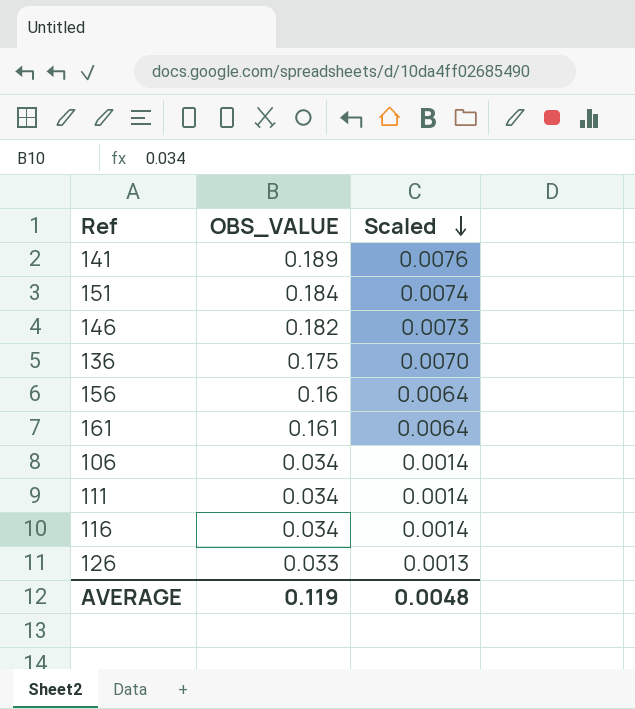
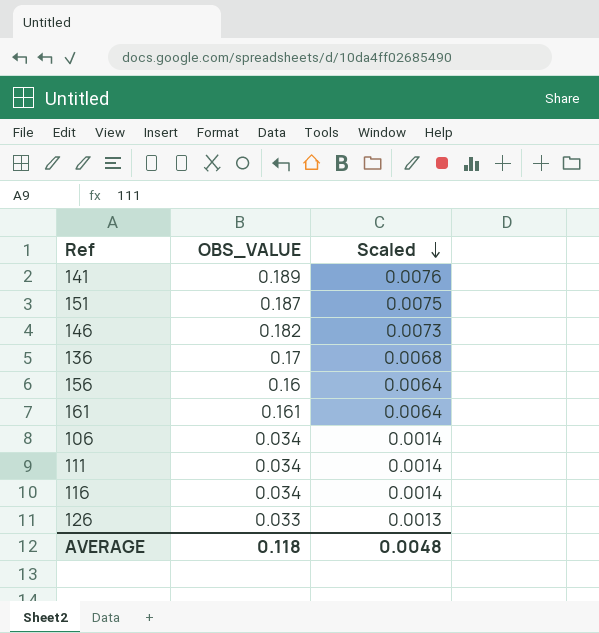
151 | OBS_VALUE: 0.184 -> 0.187
151 | Scaled: 0.0074 -> 0.0075
136 | OBS_VALUE: 0.175 -> 0.17
136 | Scaled: 0.0070 -> 0.0068
AVERAGE | OBS_VALUE: 0.119 -> 0.118

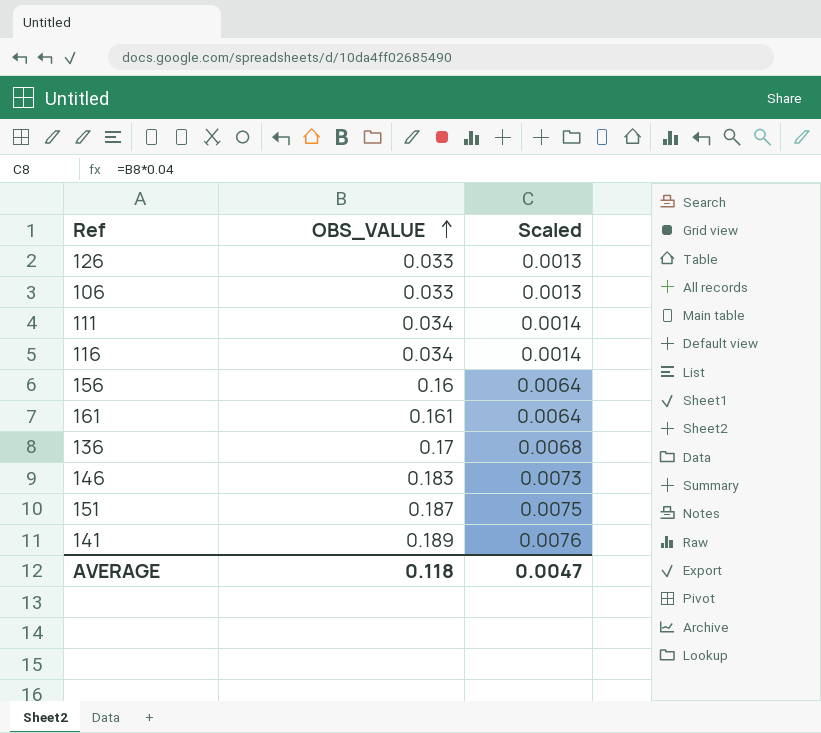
row order: Scaled descending -> OBS_VALUE ascending
106 | OBS_VALUE: 0.034 -> 0.033
106 | Scaled: 0.0014 -> 0.0013
146 | OBS_VALUE: 0.182 -> 0.183
AVERAGE | Scaled: 0.0048 -> 0.0047

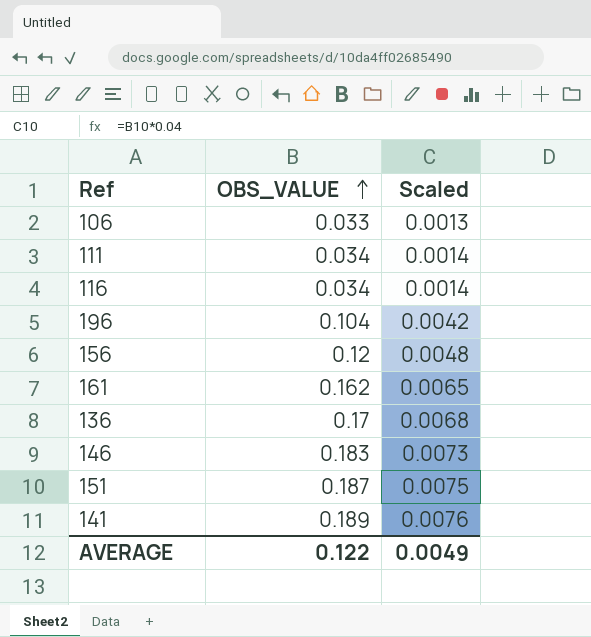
row 126: 0.033 | 0.0013 -> none
row 196: none -> 0.104 | 0.0042
156 | OBS_VALUE: 0.16 -> 0.12
156 | Scaled: 0.0064 -> 0.0048
161 | OBS_VALUE: 0.161 -> 0.162
161 | Scaled: 0.0064 -> 0.0065
AVERAGE | OBS_VALUE: 0.118 -> 0.122
AVERAGE | Scaled: 0.0047 -> 0.0049

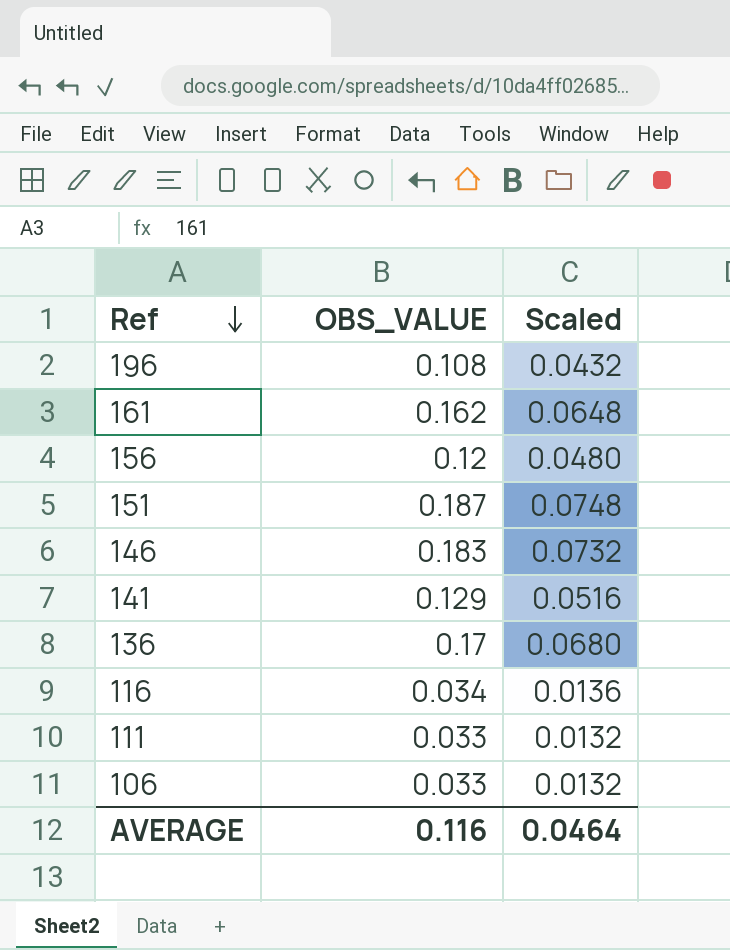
row order: OBS_VALUE ascending -> Ref descending
column Scaled | formula: [OBS_VALUE] * 0.04 -> [OBS_VALUE] * 0.4
196 | OBS_VALUE: 0.104 -> 0.108
141 | OBS_VALUE: 0.189 -> 0.129
111 | OBS_VALUE: 0.034 -> 0.033
AVERAGE | OBS_VALUE: 0.122 -> 0.116
AVERAGE | Scaled: 0.0049 -> 0.0464

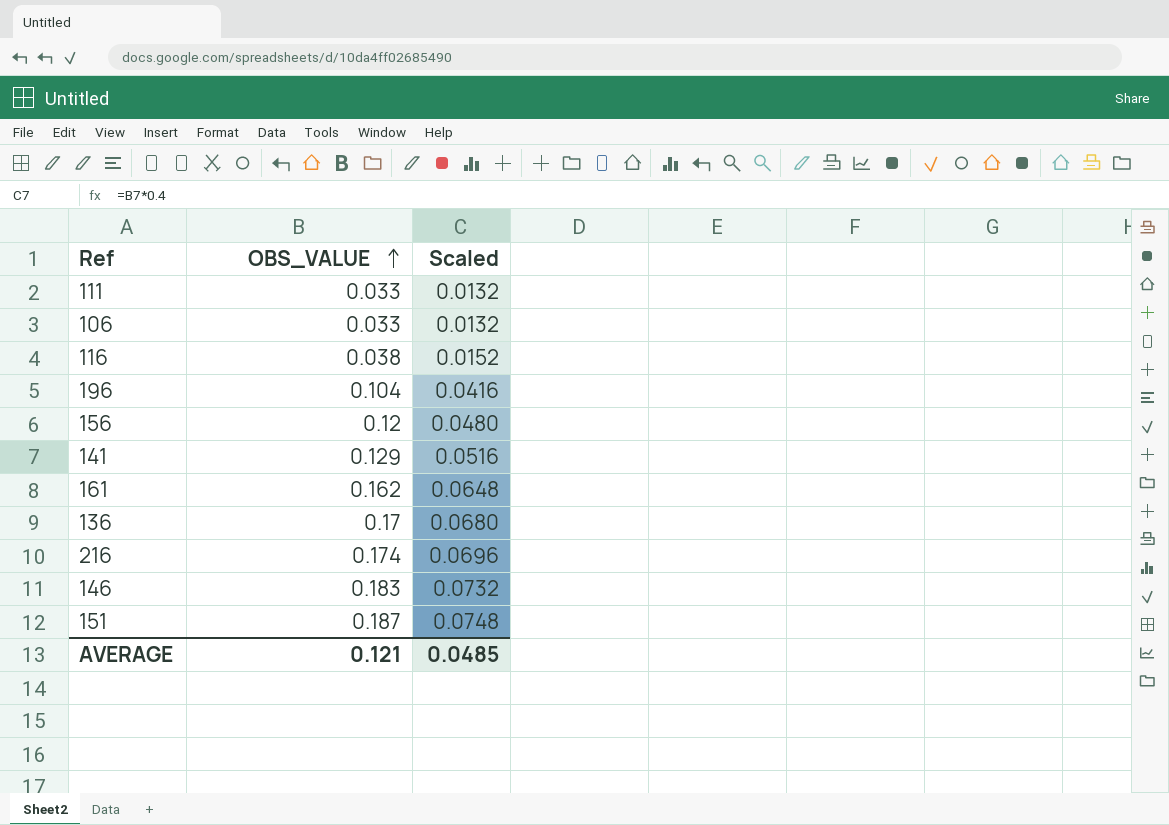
row order: Ref descending -> OBS_VALUE ascending
116 | OBS_VALUE: 0.034 -> 0.038
116 | Scaled: 0.0136 -> 0.0152
196 | OBS_VALUE: 0.108 -> 0.104
196 | Scaled: 0.0432 -> 0.0416
row 216: none -> 0.174 | 0.0696
AVERAGE | OBS_VALUE: 0.116 -> 0.121
AVERAGE | Scaled: 0.0464 -> 0.0485

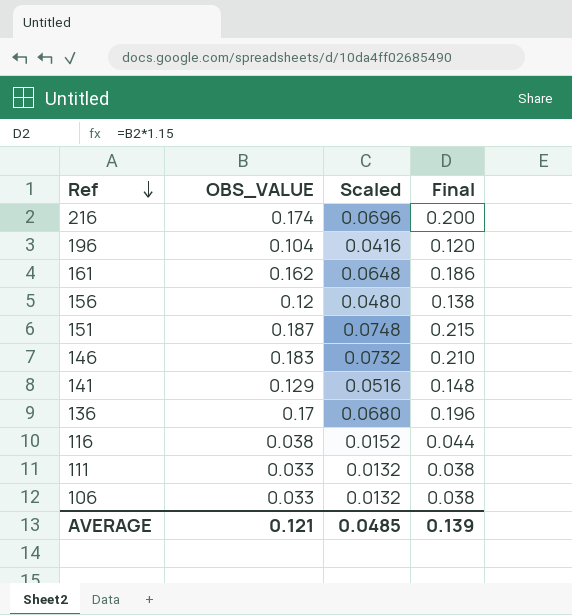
row order: OBS_VALUE ascending -> Ref descending
column Final | formula: none -> [OBS_VALUE] * 1.15

